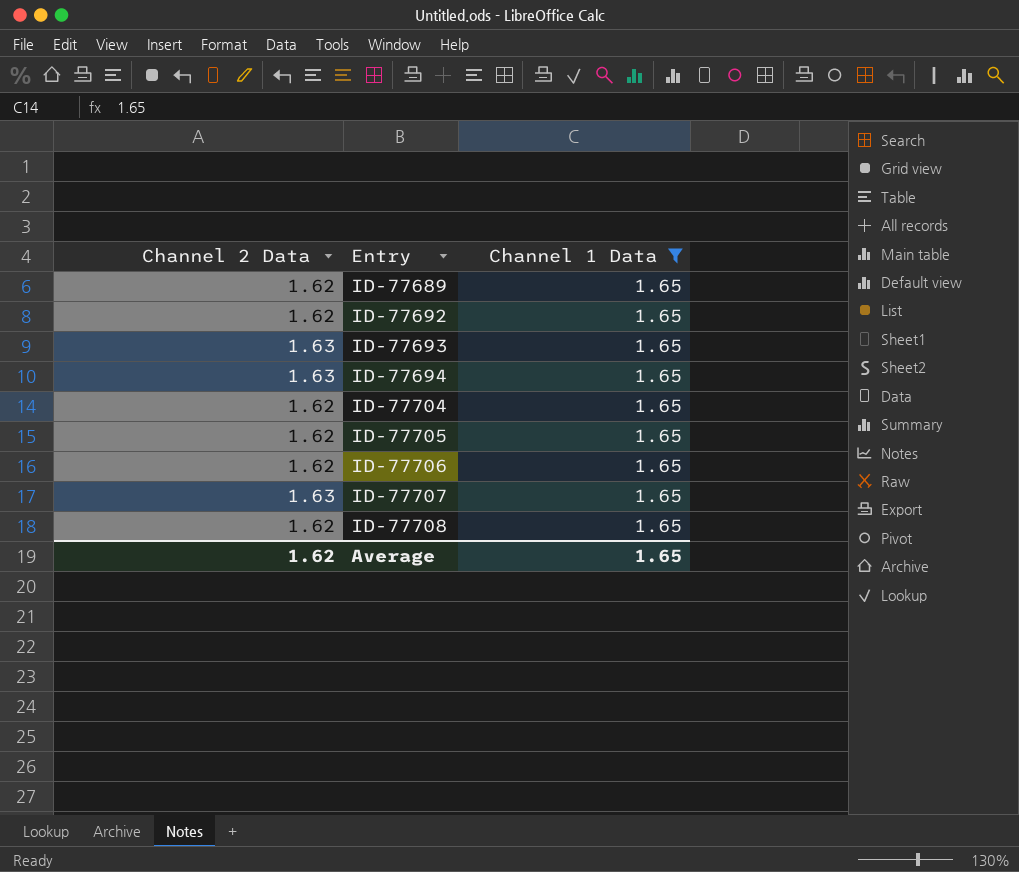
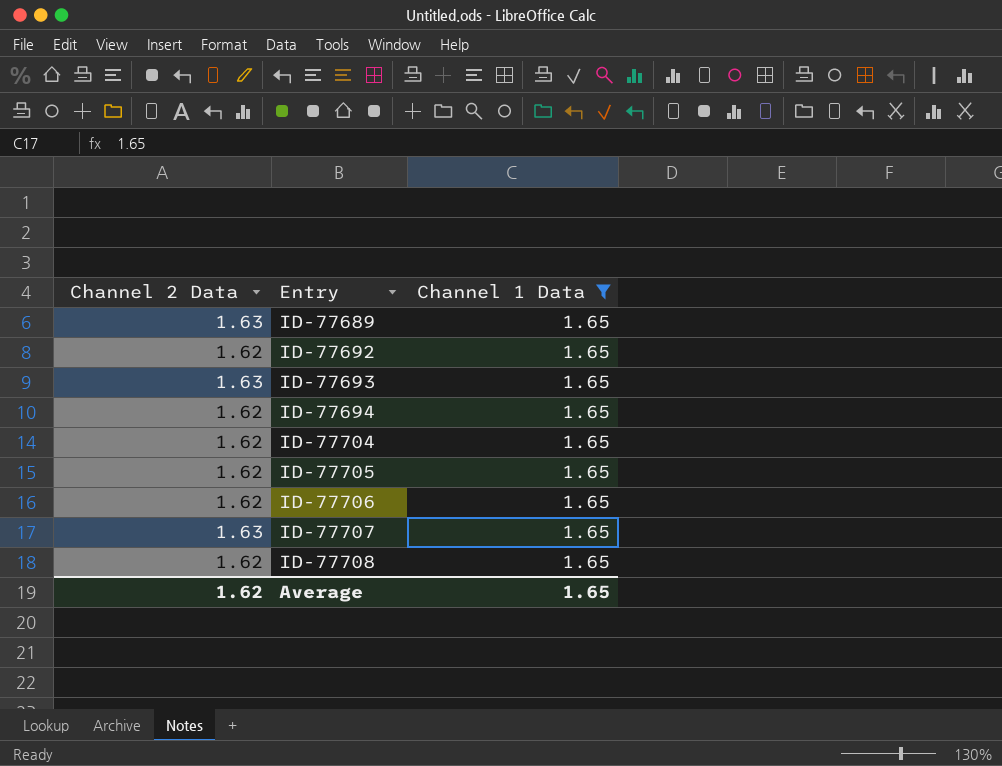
ID-77689 | Channel 2 Data: 1.62 -> 1.63
ID-77694 | Channel 2 Data: 1.63 -> 1.62

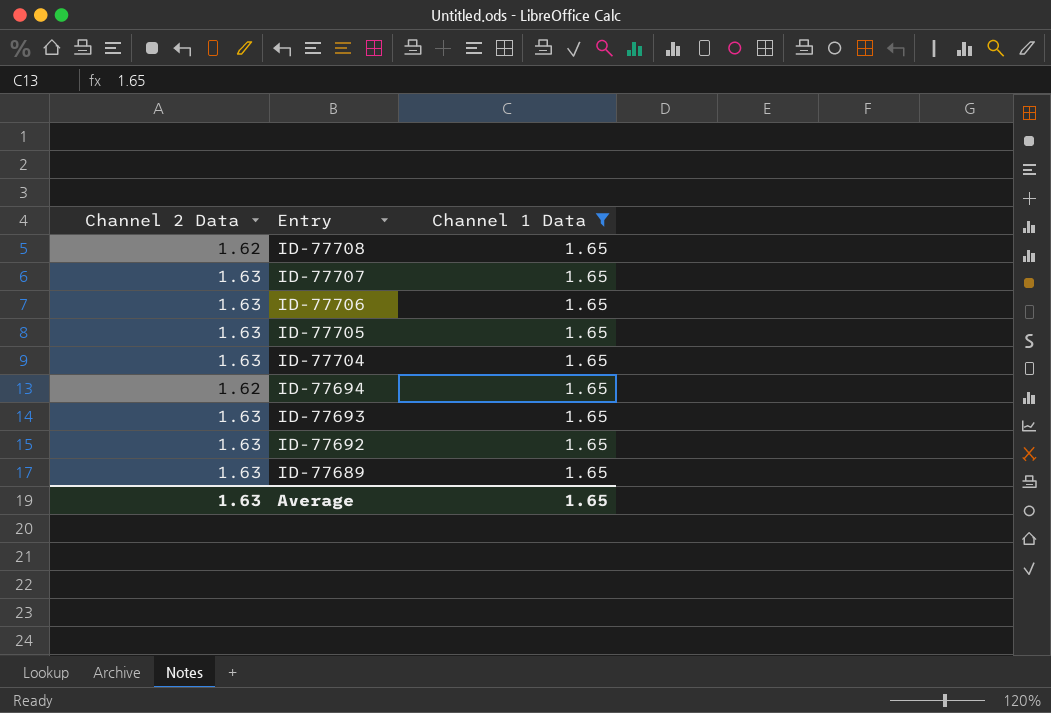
row order: Entry ascending -> Entry descending
ID-77706 | Channel 2 Data: 1.62 -> 1.63
ID-77705 | Channel 2 Data: 1.62 -> 1.63
ID-77704 | Channel 2 Data: 1.62 -> 1.63
ID-77692 | Channel 2 Data: 1.62 -> 1.63
Average | Channel 2 Data: 1.62 -> 1.63

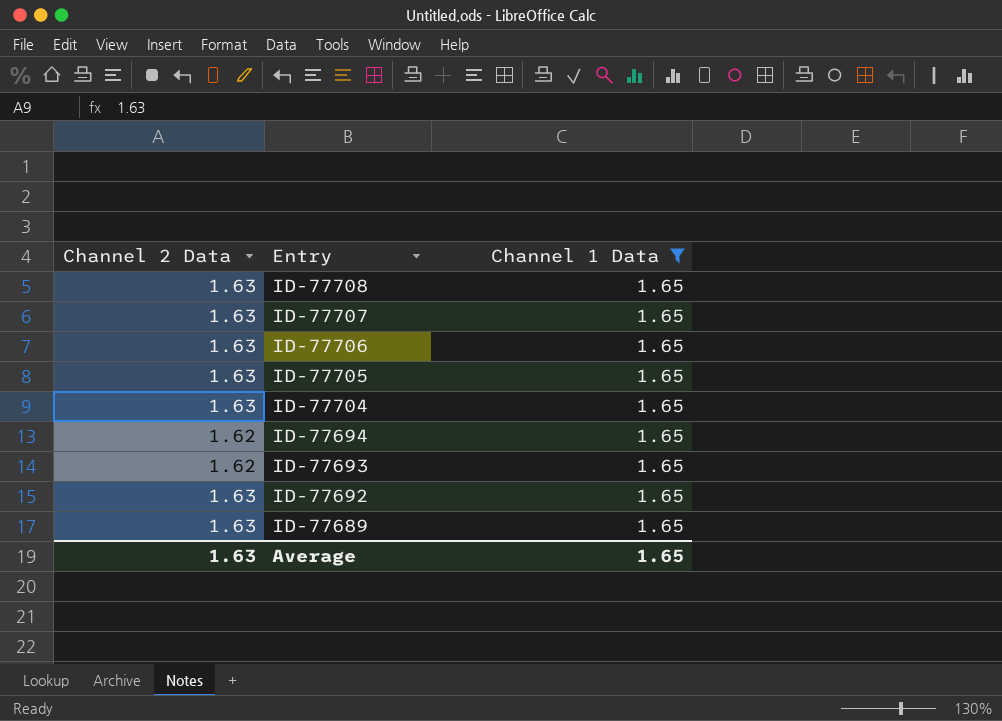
ID-77708 | Channel 2 Data: 1.62 -> 1.63
ID-77693 | Channel 2 Data: 1.63 -> 1.62

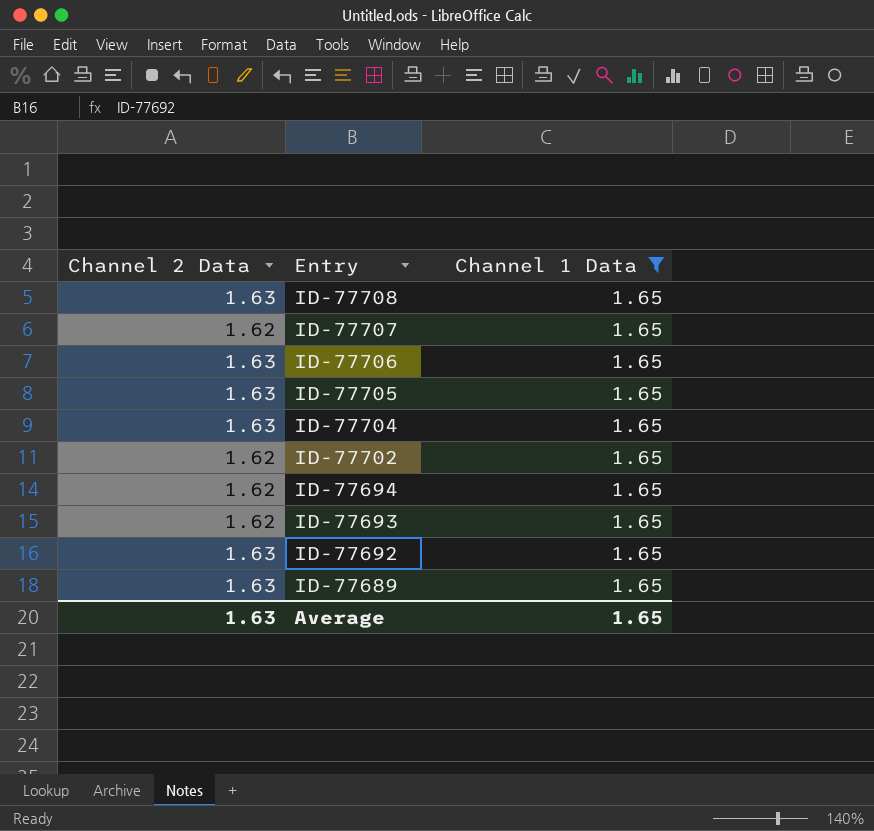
ID-77707 | Channel 2 Data: 1.63 -> 1.62
row ID-77702: none -> 1.62 | 1.65

